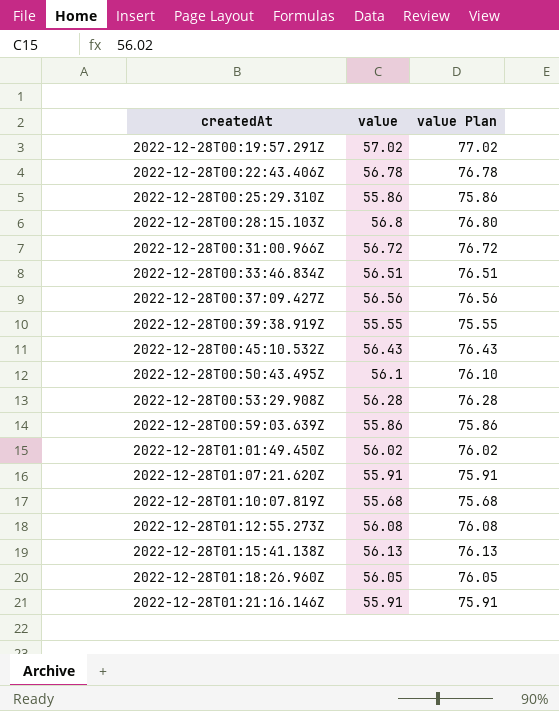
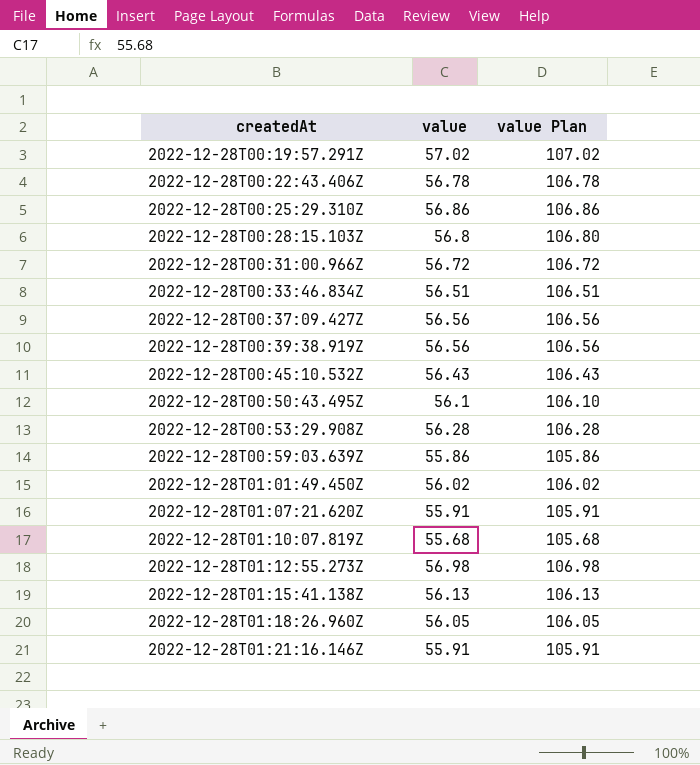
column value Plan | formula: [value] + 20 -> [value] + 50
2022-12-28T00:25:29.310Z | value: 55.86 -> 56.86
2022-12-28T00:39:38.919Z | value: 55.55 -> 56.56
2022-12-28T01:12:55.273Z | value: 56.08 -> 56.98

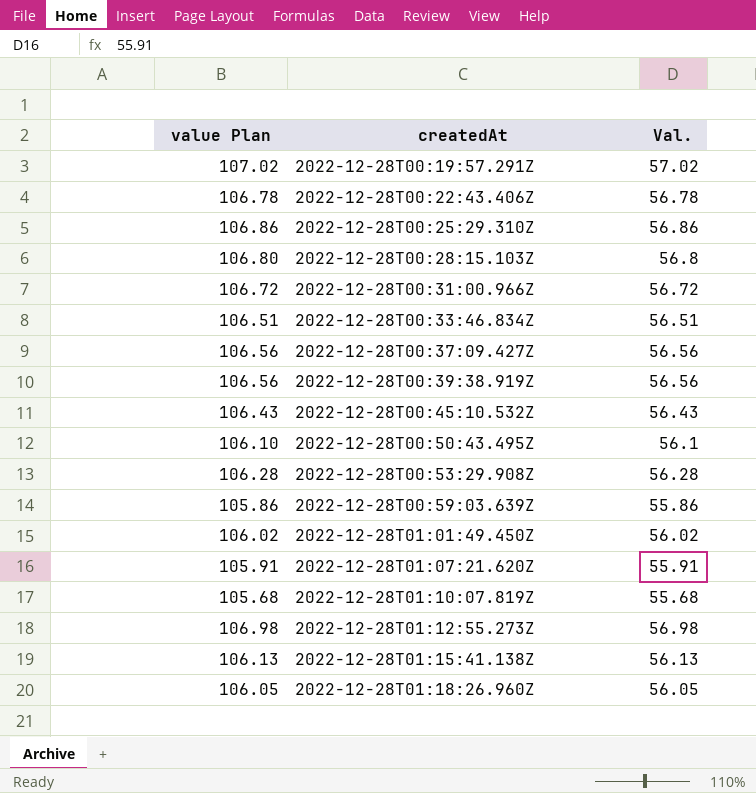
column value Plan | position: 3 -> 1
column name: value -> Val.
row 2022-12-28T01:21:16.146Z: 55.91 | 105.91 -> none

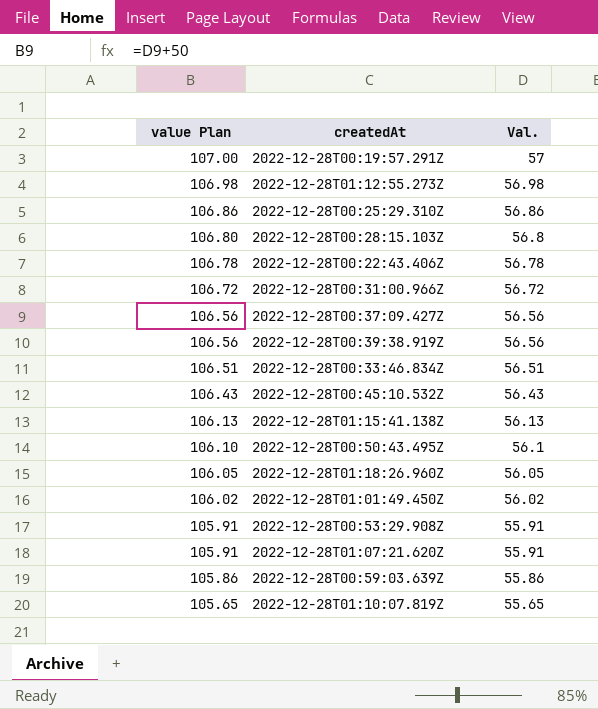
row order: createdAt ascending -> value Plan descending
2022-12-28T00:19:57.291Z | value Plan: 107.02 -> 107.00
2022-12-28T00:19:57.291Z | Val.: 57.02 -> 57
2022-12-28T00:53:29.908Z | value Plan: 106.28 -> 105.91
2022-12-28T00:53:29.908Z | Val.: 56.28 -> 55.91
2022-12-28T01:10:07.819Z | value Plan: 105.68 -> 105.65
2022-12-28T01:10:07.819Z | Val.: 55.68 -> 55.65

